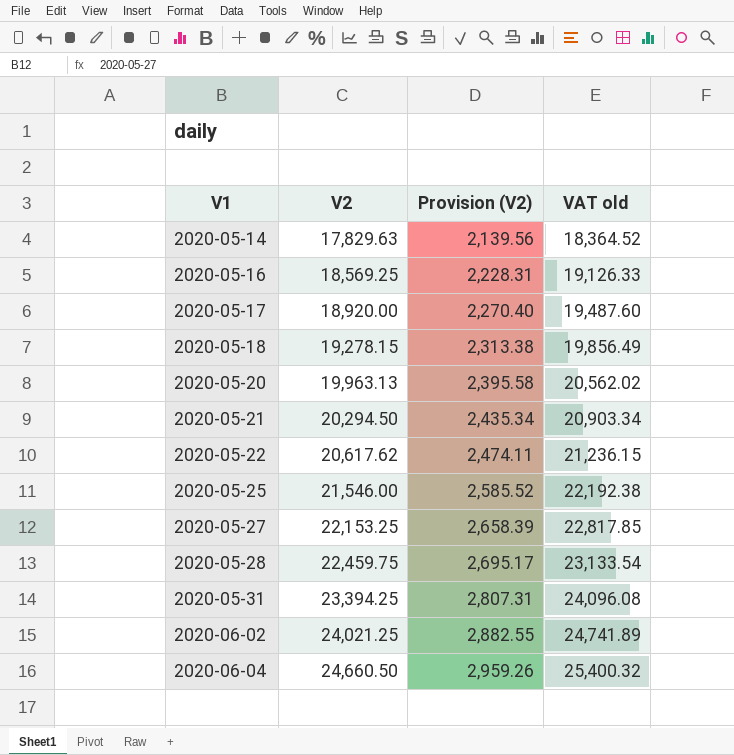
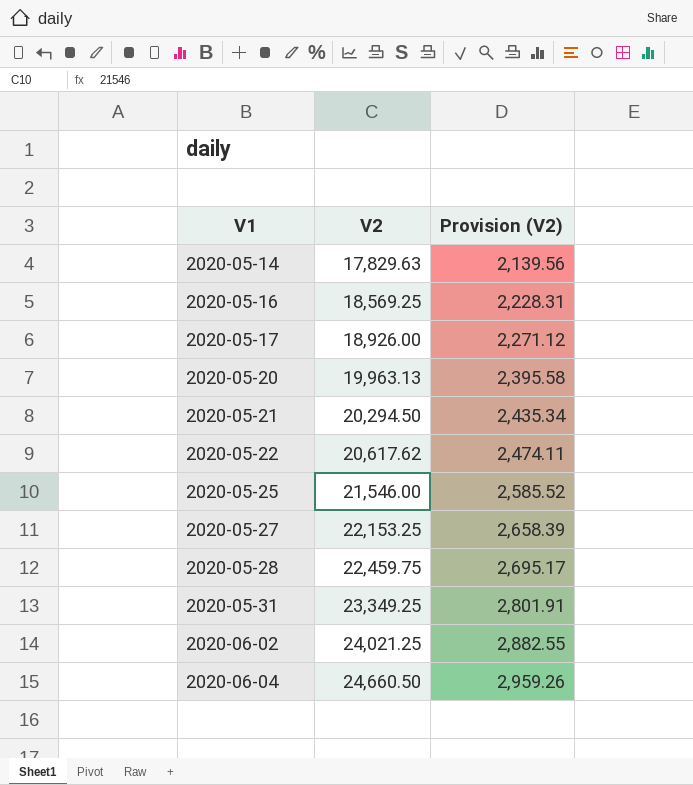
column VAT old | formula: [V2] * 1.03 -> none
row 2020-05-18: 19,278.15 | 2,313.38 | 19,856.49 -> none
2020-05-17 | V2: 18,920.00 -> 18,926.00
2020-05-17 | Provision (V2): 2,270.40 -> 2,271.12
2020-05-31 | V2: 23,394.25 -> 23,349.25
2020-05-31 | Provision (V2): 2,807.31 -> 2,801.91

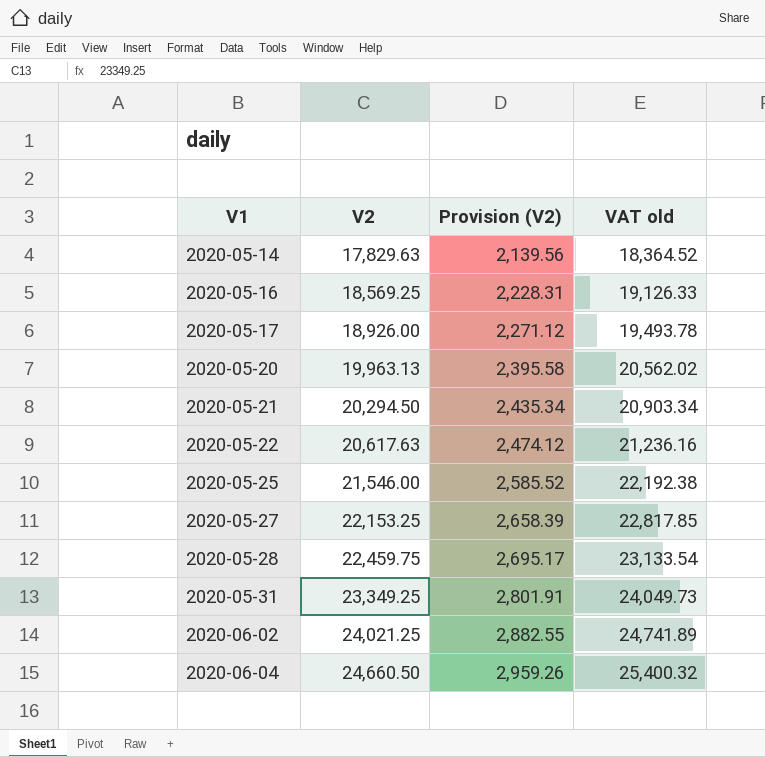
column VAT old | formula: none -> [V2] * 1.03
2020-05-22 | V2: 20,617.62 -> 20,617.63
2020-05-22 | Provision (V2): 2,474.11 -> 2,474.12

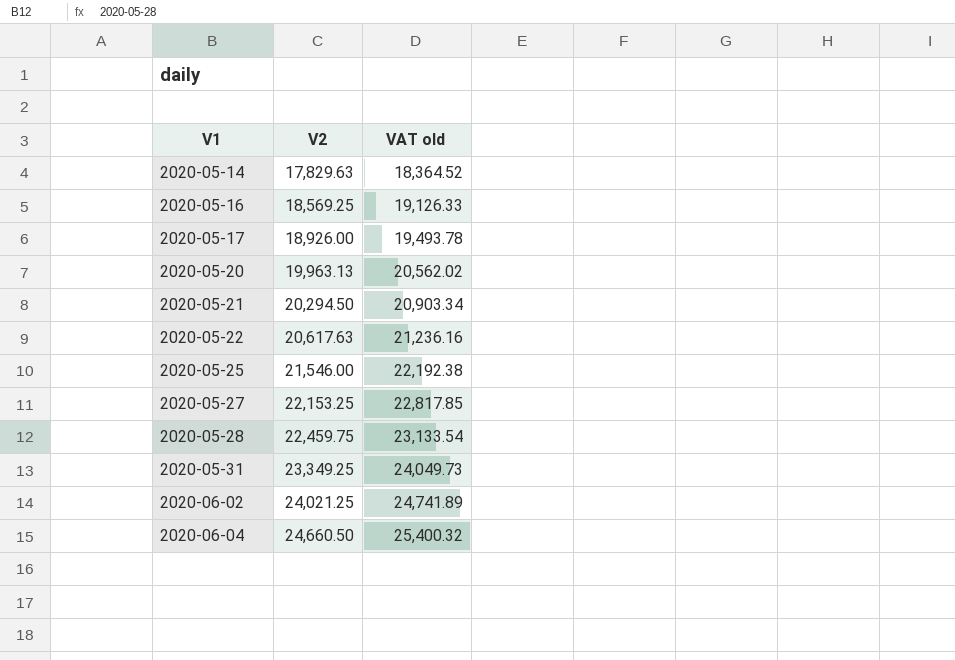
column Provision (V2) | formula: [V2] * 0.12 -> none

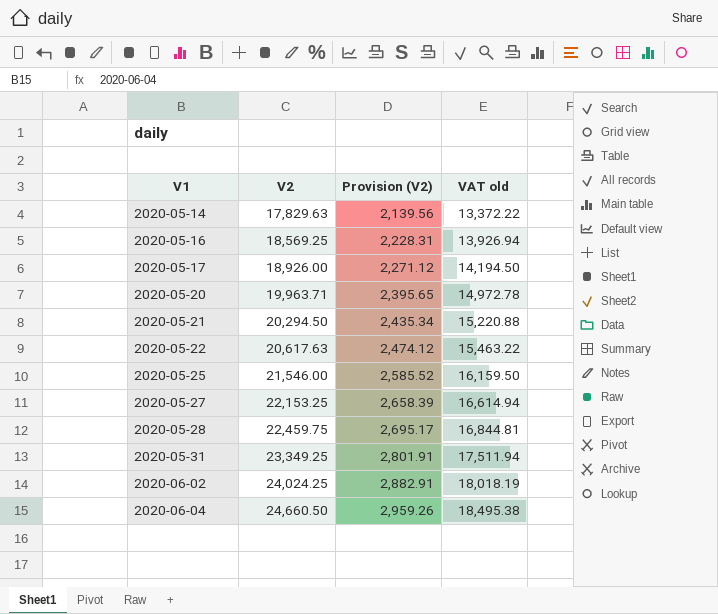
column Provision (V2) | formula: none -> [V2] * 0.12
column VAT old | formula: [V2] * 1.03 -> [V2] * 0.75
2020-05-20 | V2: 19,963.13 -> 19,963.71
2020-06-02 | V2: 24,021.25 -> 24,024.25

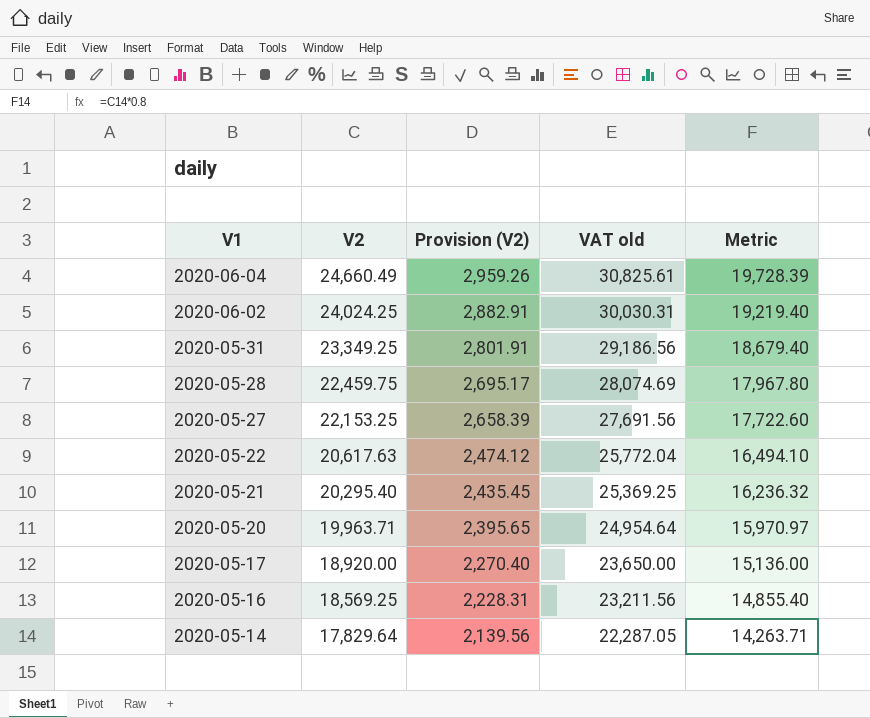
row order: V1 ascending -> V1 descending
column VAT old | formula: [V2] * 0.75 -> [V2] * 1.25
column Metric | formula: none -> [V2] * 0.8
row 2020-05-25: 21,546.00 | 2,585.52 | 16,159.50 -> none
2020-06-04 | V2: 24,660.50 -> 24,660.49
2020-05-21 | V2: 20,294.50 -> 20,295.40
2020-05-21 | Provision (V2): 2,435.34 -> 2,435.45
2020-05-17 | V2: 18,926.00 -> 18,920.00
2020-05-17 | Provision (V2): 2,271.12 -> 2,270.40
2020-05-14 | V2: 17,829.63 -> 17,829.64

